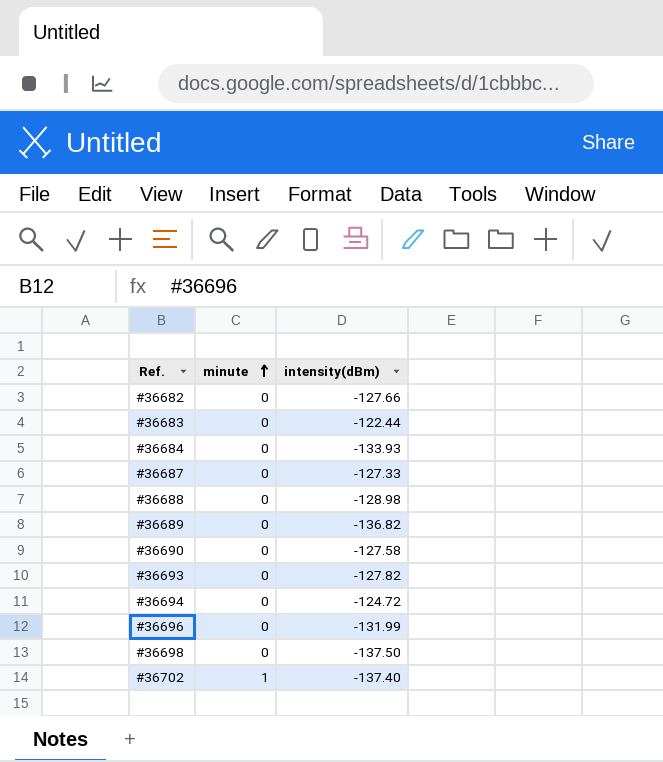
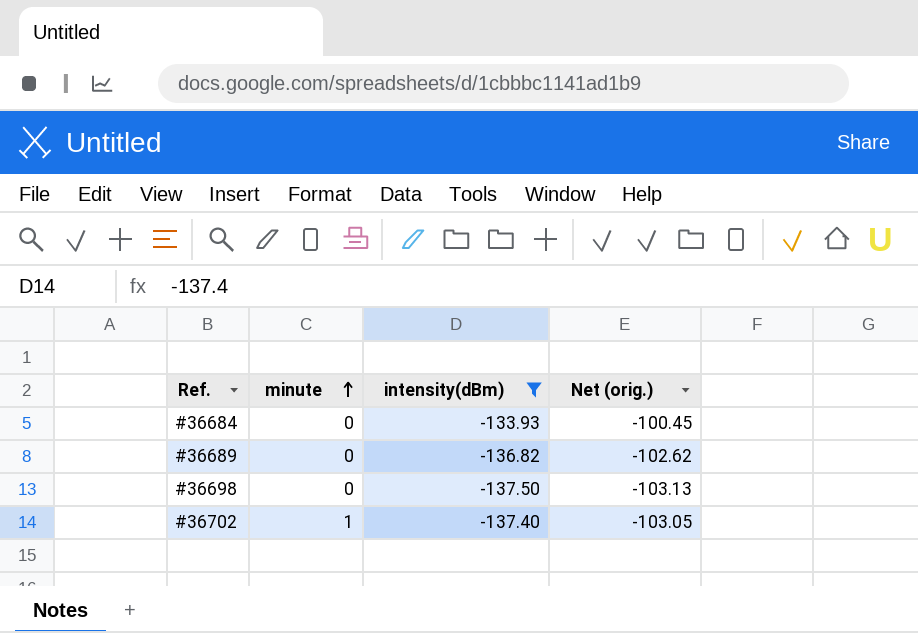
filter: none -> intensity(dBm) <= -133.93
column Net (orig.) | formula: none -> [intensity(dBm)] * 0.75

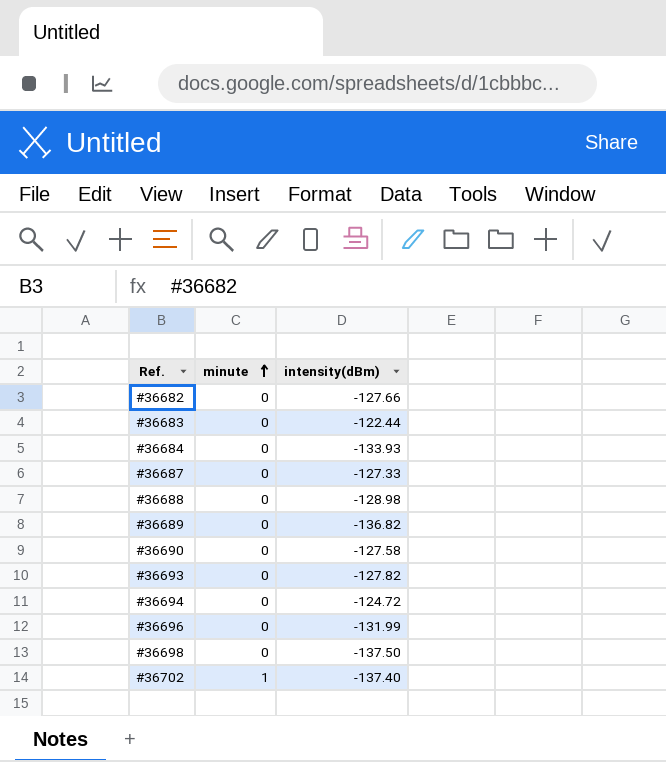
filter: intensity(dBm) <= -133.93 -> none
column Net (orig.) | formula: [intensity(dBm)] * 0.75 -> none

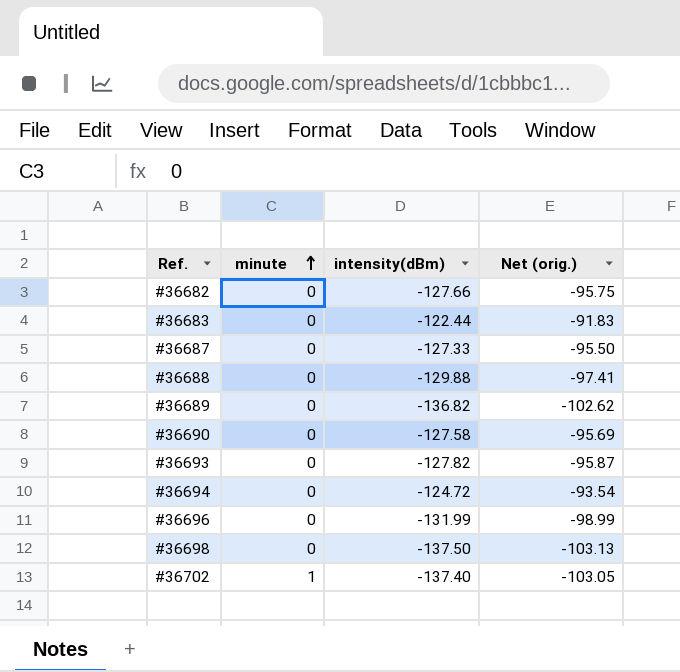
column Net (orig.) | formula: none -> [intensity(dBm)] * 0.75
row #36684: 0 | -133.93 -> none
#36688 | intensity(dBm): -128.98 -> -129.88

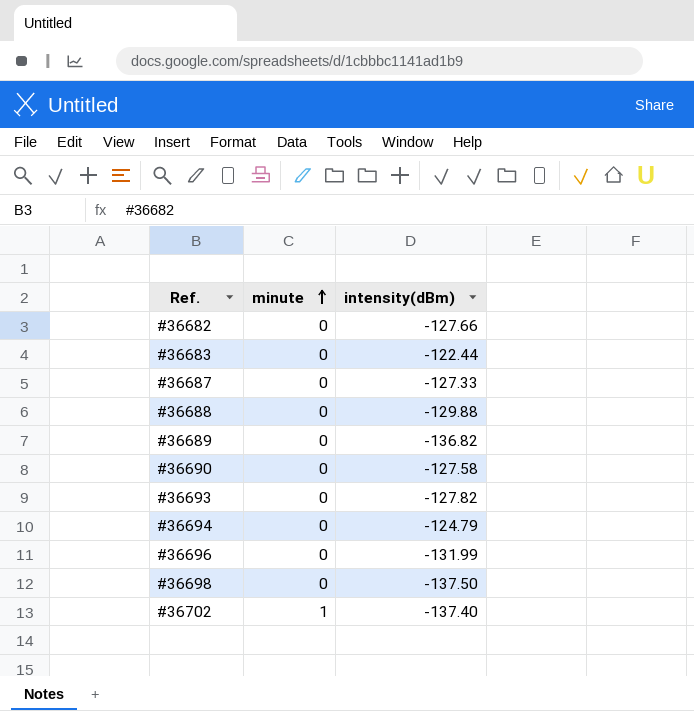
column Net (orig.) | formula: [intensity(dBm)] * 0.75 -> none
#36694 | intensity(dBm): -124.72 -> -124.79

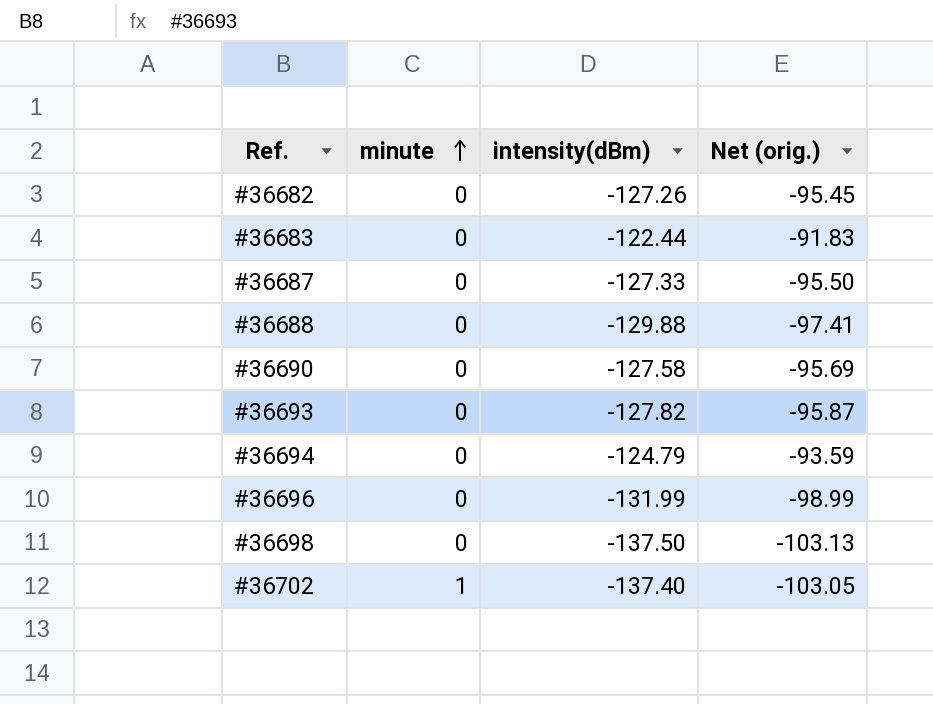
column Net (orig.) | formula: none -> [intensity(dBm)] * 0.75
row #36689: 0 | -136.82 -> none
#36682 | intensity(dBm): -127.66 -> -127.26

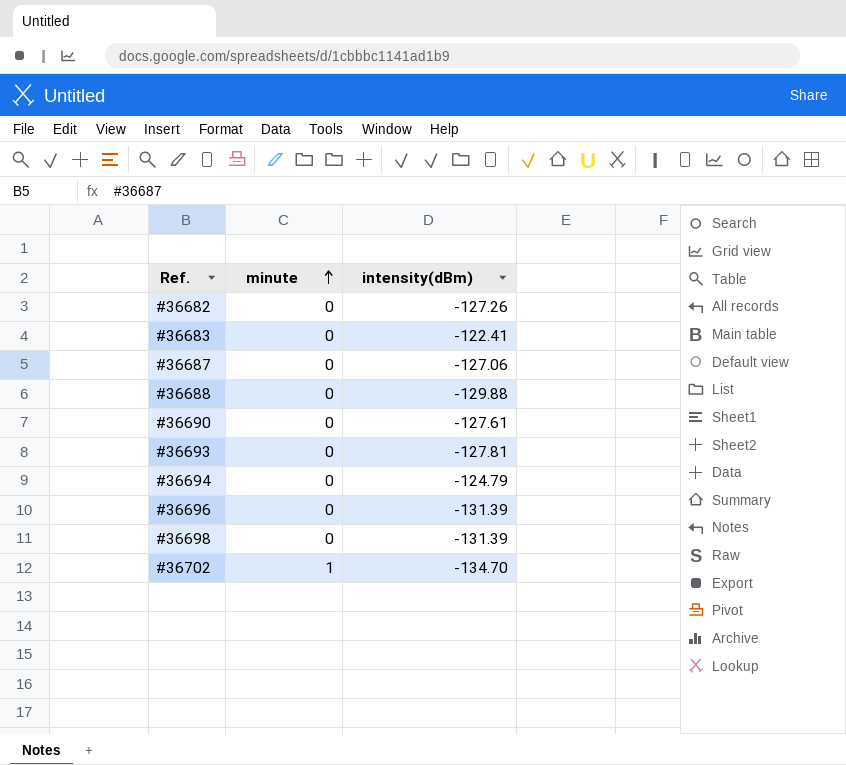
column Net (orig.) | formula: [intensity(dBm)] * 0.75 -> none
#36683 | intensity(dBm): -122.44 -> -122.41
#36687 | intensity(dBm): -127.33 -> -127.06
#36690 | intensity(dBm): -127.58 -> -127.61
#36693 | intensity(dBm): -127.82 -> -127.81
#36696 | intensity(dBm): -131.99 -> -131.39
#36698 | intensity(dBm): -137.50 -> -131.39
#36702 | intensity(dBm): -137.40 -> -134.70

